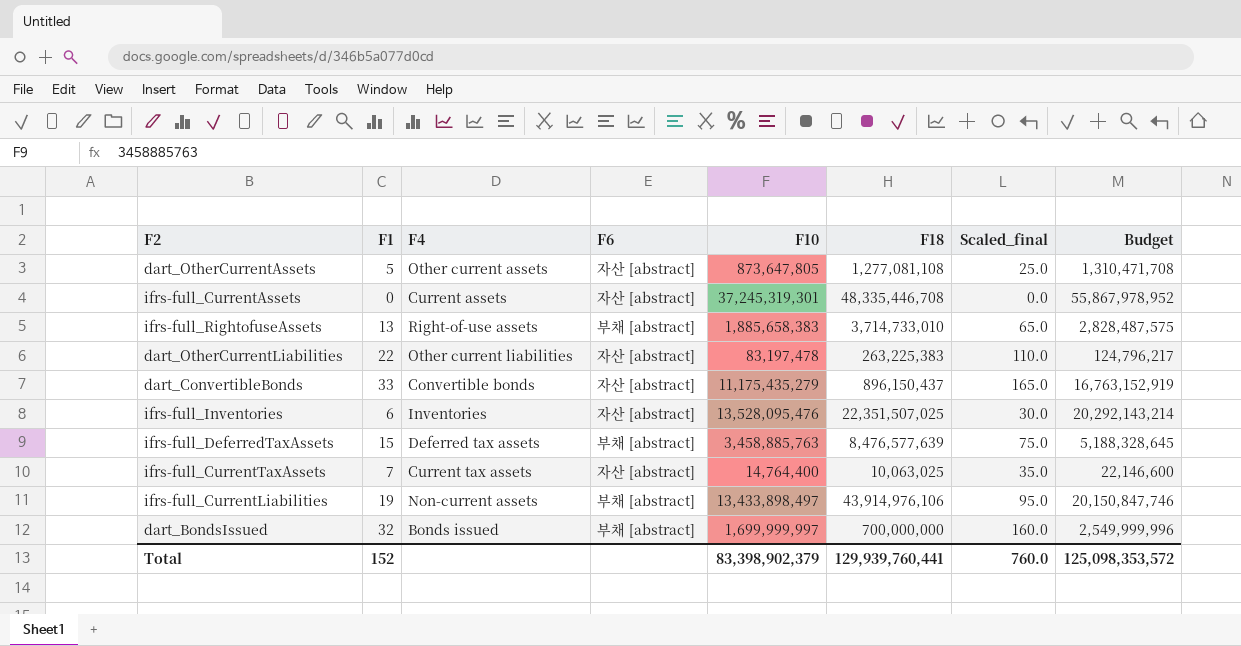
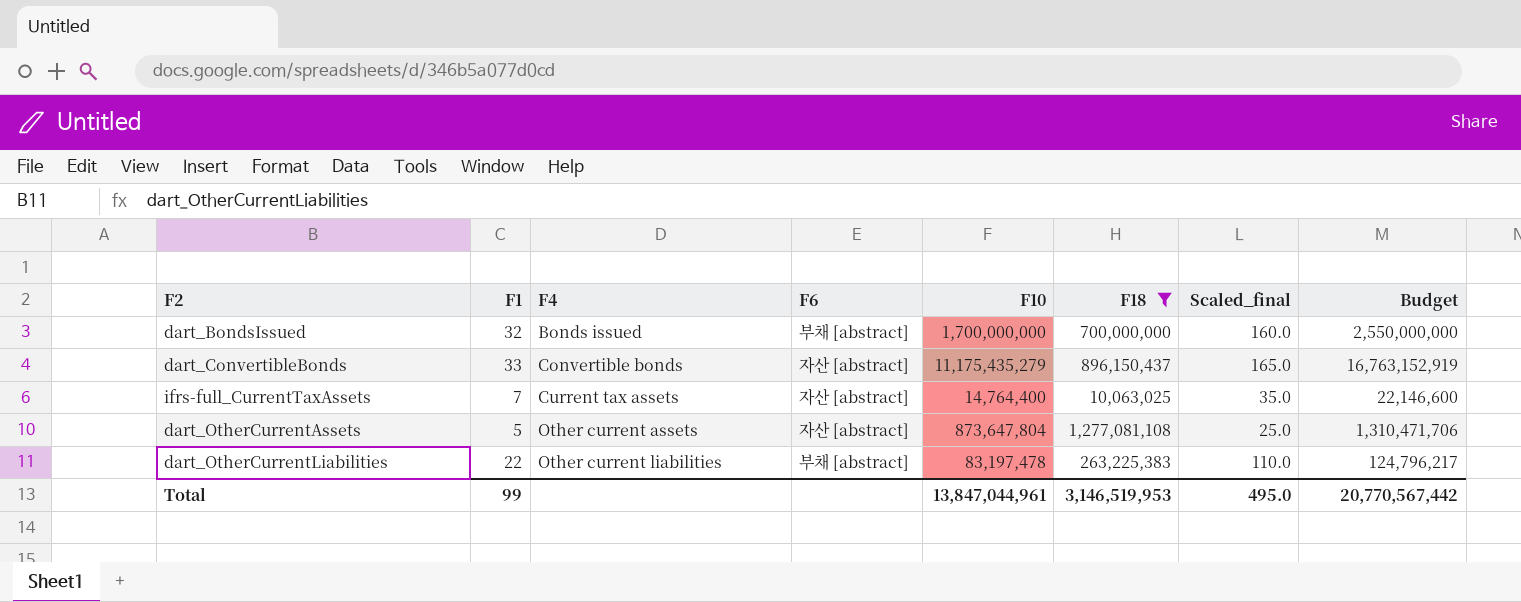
filter: none -> F18 <= 1,277,081,108
row order: none -> F4 ascending
dart_BondsIssued | F10: 1,699,999,997 -> 1,700,000,000
dart_BondsIssued | Budget: 2,549,999,996 -> 2,550,000,000
dart_OtherCurrentAssets | F10: 873,647,805 -> 873,647,804
dart_OtherCurrentAssets | Budget: 1,310,471,708 -> 1,310,471,706
dart_OtherCurrentLiabilities | F6: 자산 [abstract] -> 부채 [abstract]
Total | F1: 152 -> 99
Total | F10: 83,398,902,379 -> 13,847,044,961
Total | F18: 129,939,760,441 -> 3,146,519,953
Total | Scaled_final: 760.0 -> 495.0
Total | Budget: 125,098,353,572 -> 20,770,567,442

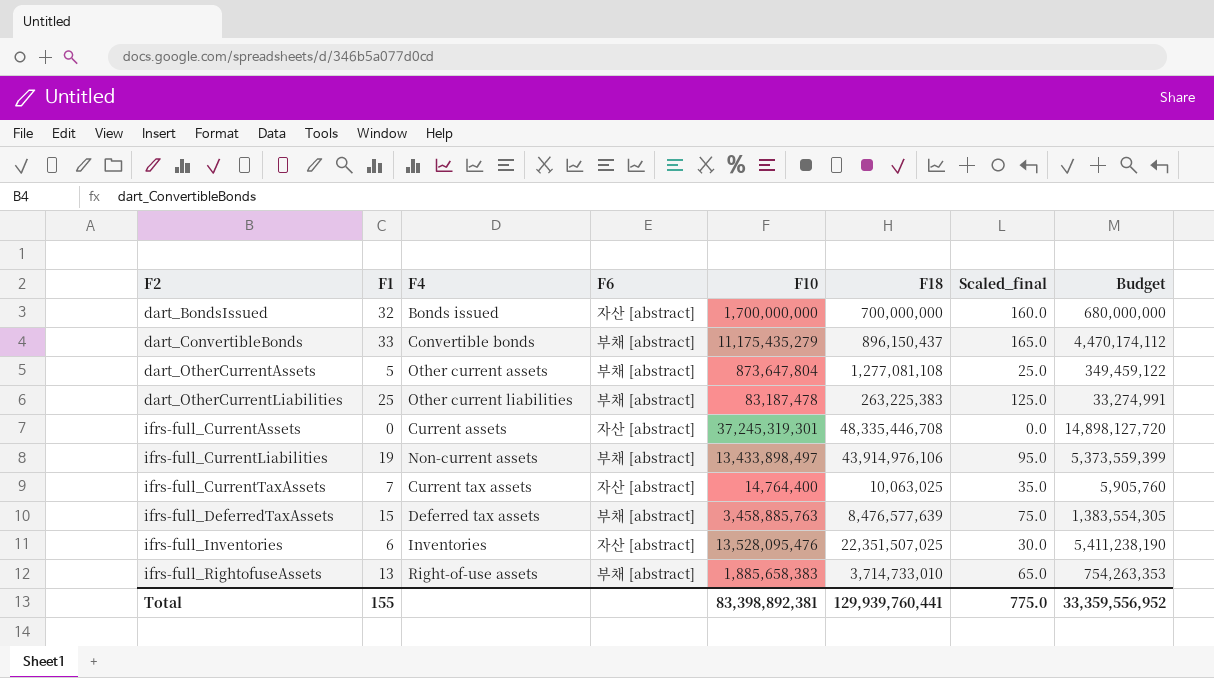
filter: F18 <= 1,277,081,108 -> none
row order: F4 ascending -> F2 ascending
column Budget | formula: [F10] * 1.5 -> [F10] * 0.4
dart_BondsIssued | F6: 부채 [abstract] -> 자산 [abstract]
dart_ConvertibleBonds | F6: 자산 [abstract] -> 부채 [abstract]
dart_OtherCurrentAssets | F6: 자산 [abstract] -> 부채 [abstract]
dart_OtherCurrentLiabilities | F1: 22 -> 25
dart_OtherCurrentLiabilities | F10: 83,197,478 -> 83,187,478
dart_OtherCurrentLiabilities | Scaled_final: 110.0 -> 125.0
Total | F1: 99 -> 155
Total | F10: 13,847,044,961 -> 83,398,892,381
Total | F18: 3,146,519,953 -> 129,939,760,441
Total | Scaled_final: 495.0 -> 775.0
Total | Budget: 20,770,567,442 -> 33,359,556,952

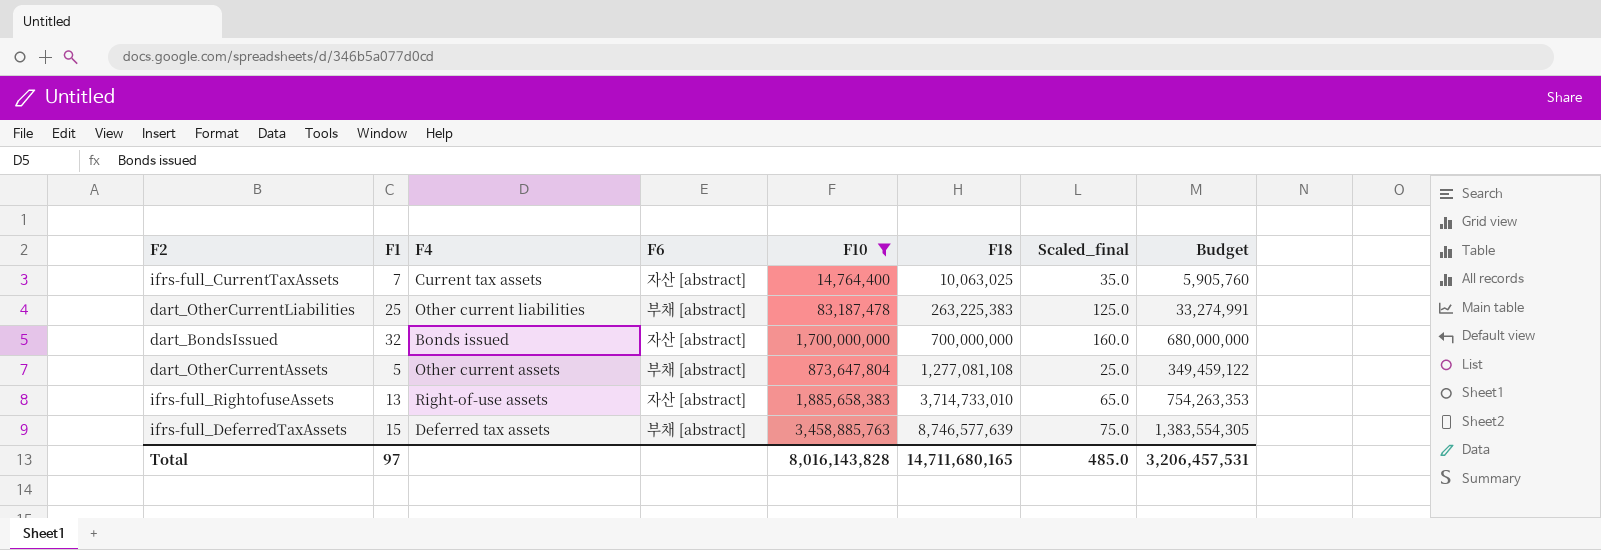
filter: none -> F10 <= 3,458,885,763
row order: F2 ascending -> F18 ascending
ifrs-full_RightofuseAssets | F6: 부채 [abstract] -> 자산 [abstract]
ifrs-full_DeferredTaxAssets | F18: 8,476,577,639 -> 8,746,577,639
Total | F1: 155 -> 97
Total | F10: 83,398,892,381 -> 8,016,143,828
Total | F18: 129,939,760,441 -> 14,711,680,165
Total | Scaled_final: 775.0 -> 485.0
Total | Budget: 33,359,556,952 -> 3,206,457,531

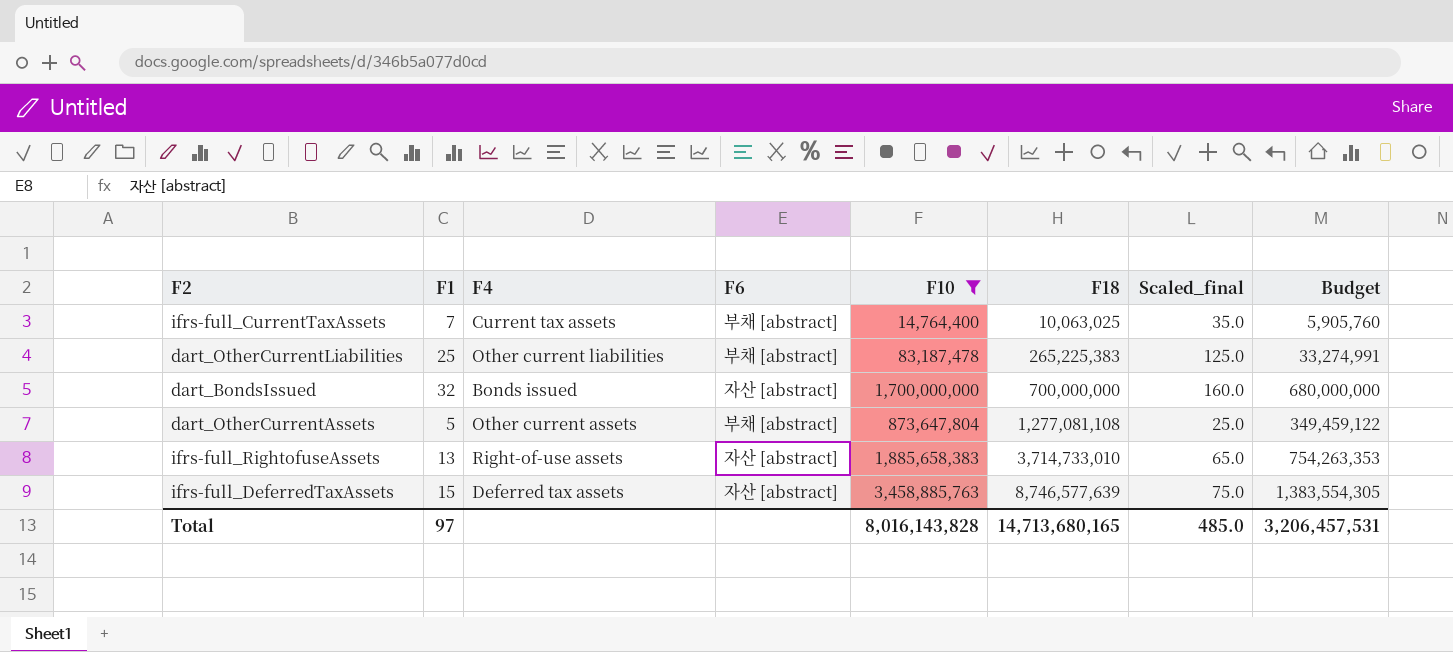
ifrs-full_CurrentTaxAssets | F6: 자산 [abstract] -> 부채 [abstract]
dart_OtherCurrentLiabilities | F18: 263,225,383 -> 265,225,383
ifrs-full_DeferredTaxAssets | F6: 부채 [abstract] -> 자산 [abstract]
Total | F18: 14,711,680,165 -> 14,713,680,165

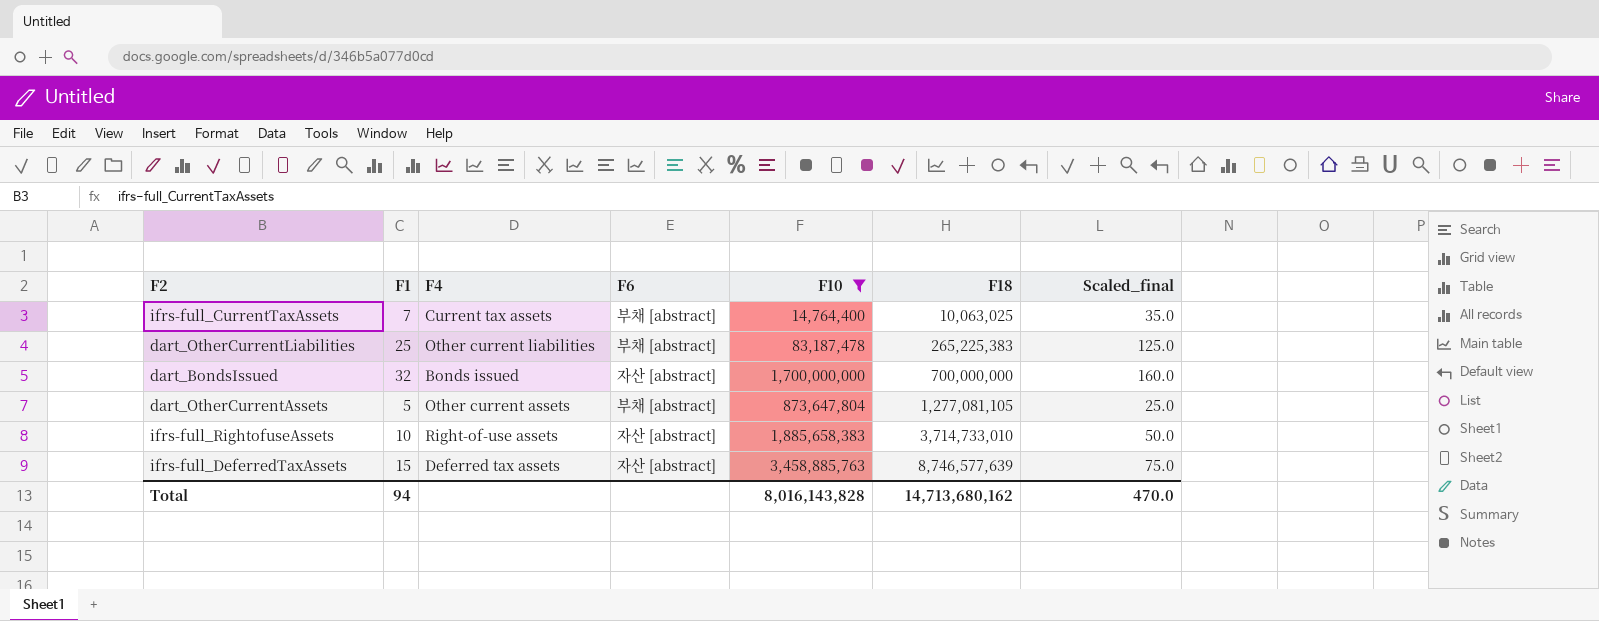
column Budget | formula: [F10] * 0.4 -> none
dart_OtherCurrentAssets | F18: 1,277,081,108 -> 1,277,081,105
ifrs-full_RightofuseAssets | F1: 13 -> 10
ifrs-full_RightofuseAssets | Scaled_final: 65.0 -> 50.0
Total | F1: 97 -> 94
Total | F18: 14,713,680,165 -> 14,713,680,162
Total | Scaled_final: 485.0 -> 470.0

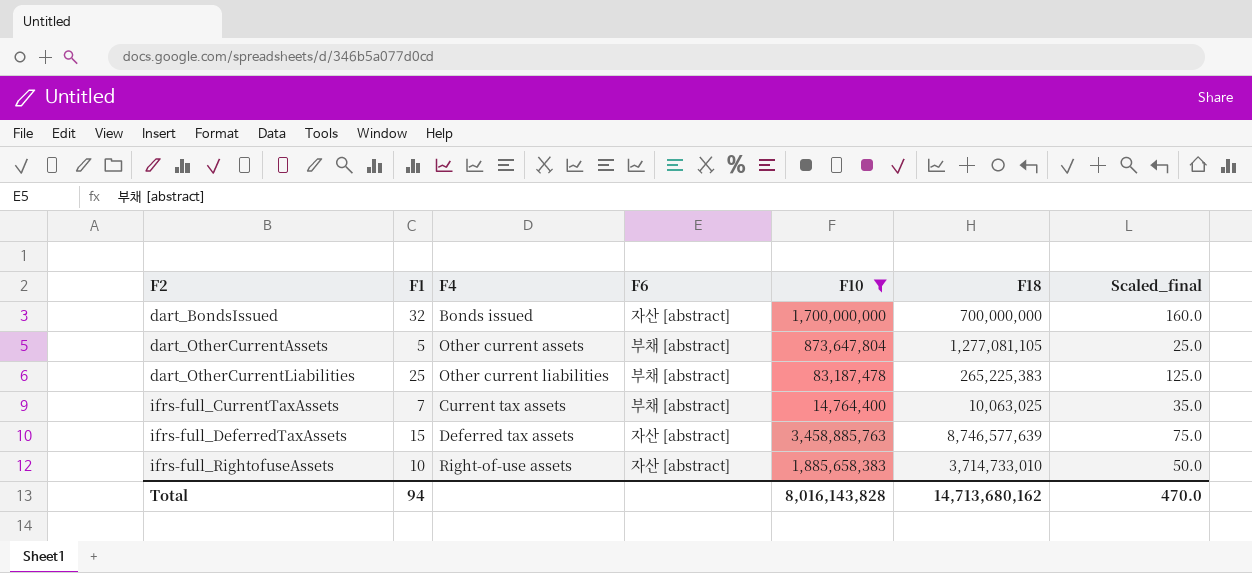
row order: F18 ascending -> F2 ascending

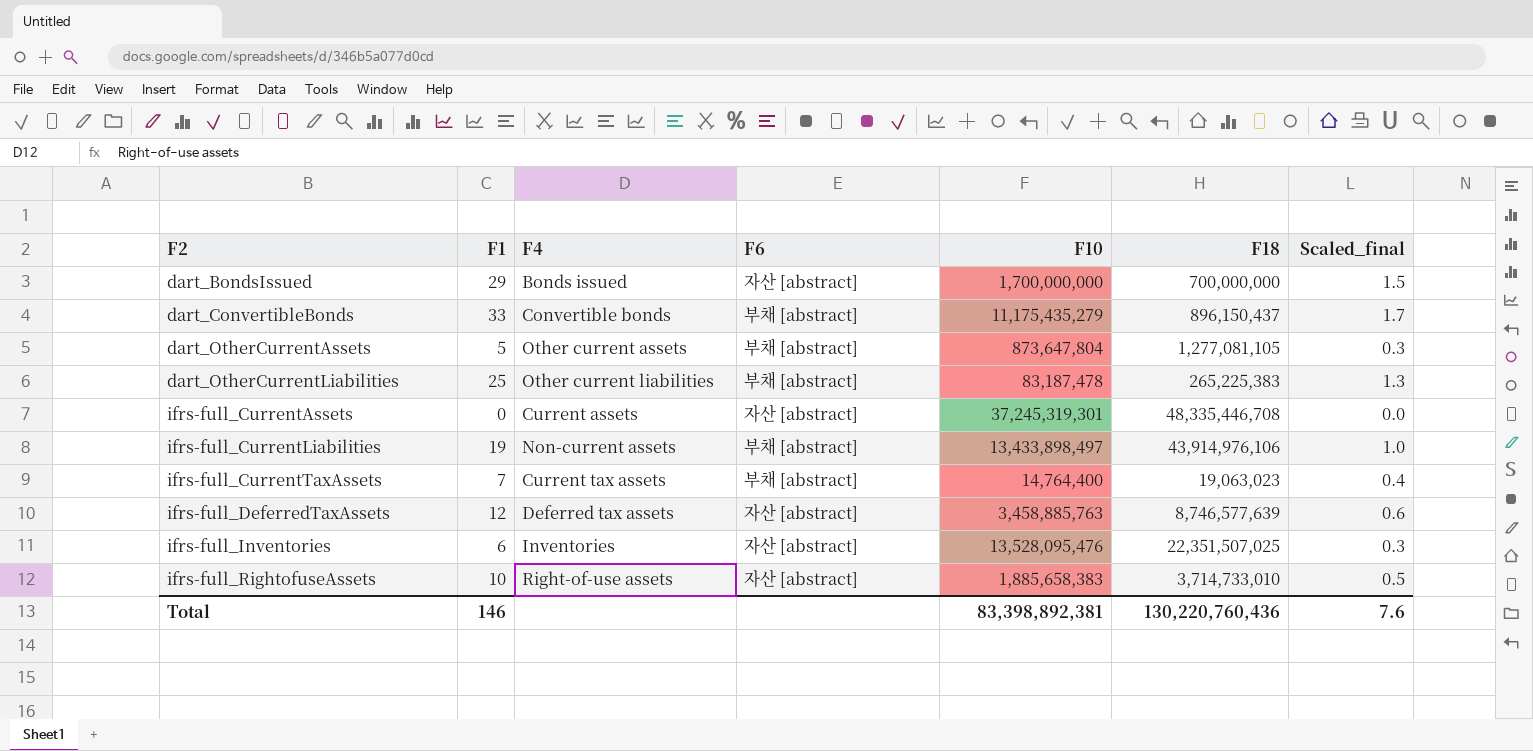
filter: F10 <= 3,458,885,763 -> none
column Scaled_final | formula: [F1] * 5 -> [F1] * 0.05
dart_BondsIssued | F1: 32 -> 29
ifrs-full_CurrentTaxAssets | F18: 10,063,025 -> 19,063,023
ifrs-full_DeferredTaxAssets | F1: 15 -> 12
Total | F1: 94 -> 146
Total | F10: 8,016,143,828 -> 83,398,892,381
Total | F18: 14,713,680,162 -> 130,220,760,436
Total | Scaled_final: 470.0 -> 7.6

